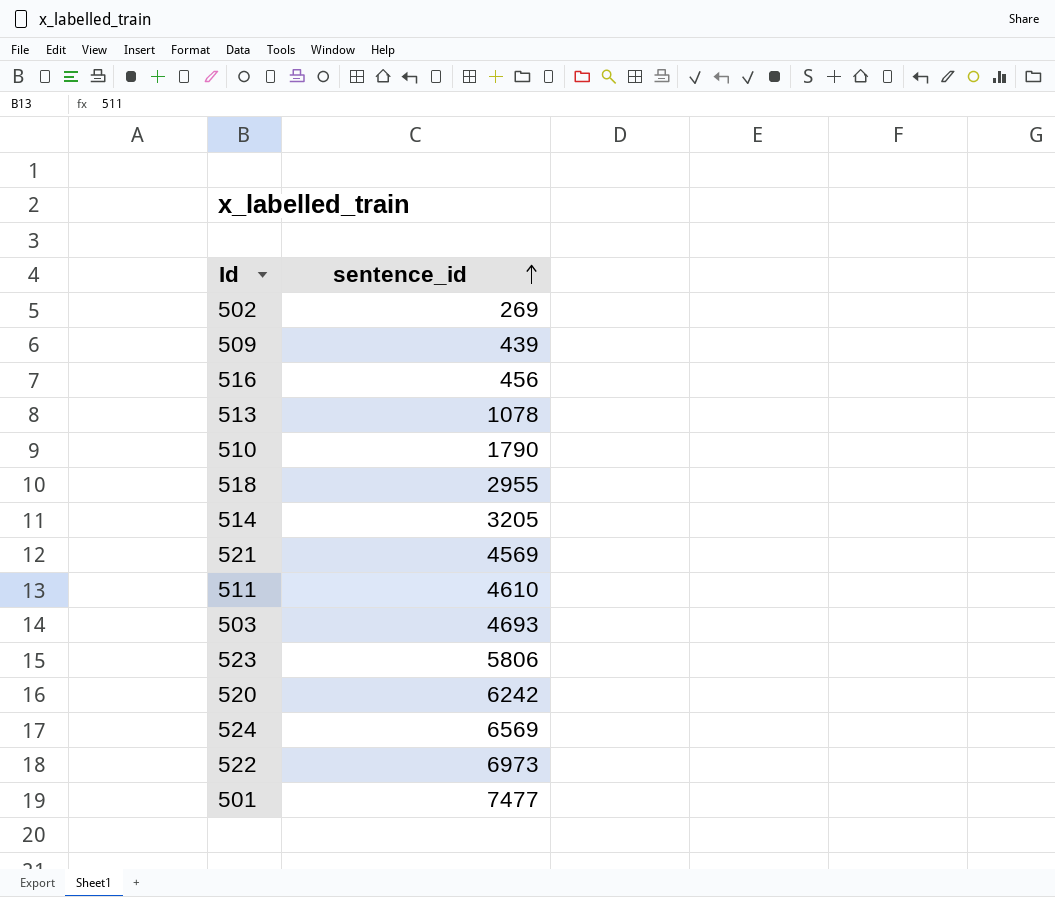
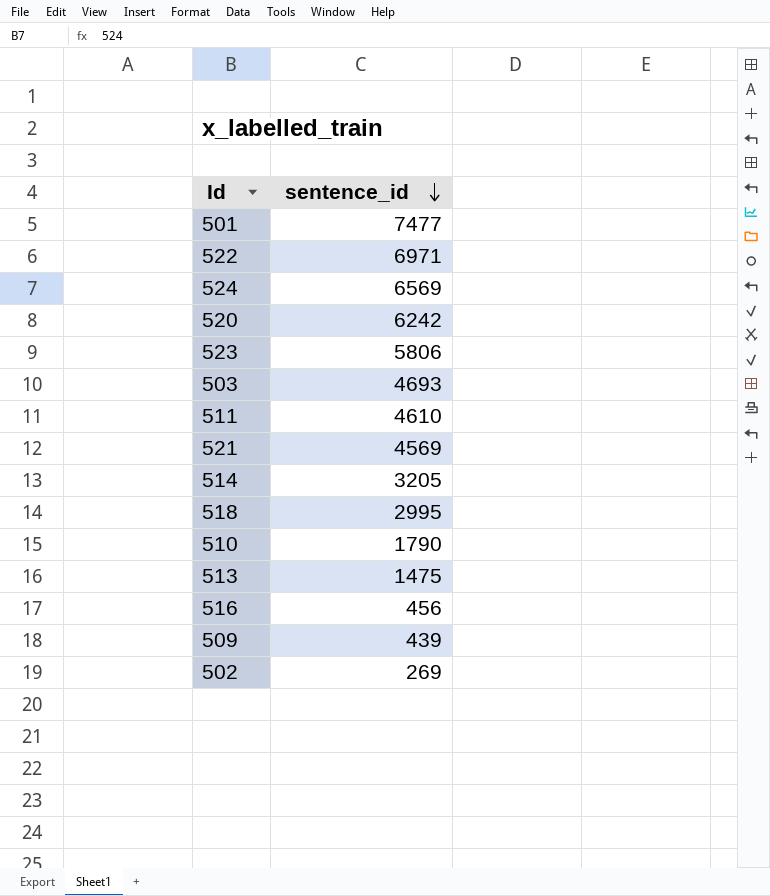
row order: sentence_id ascending -> sentence_id descending
522 | sentence_id: 6973 -> 6971
518 | sentence_id: 2955 -> 2995
513 | sentence_id: 1078 -> 1475

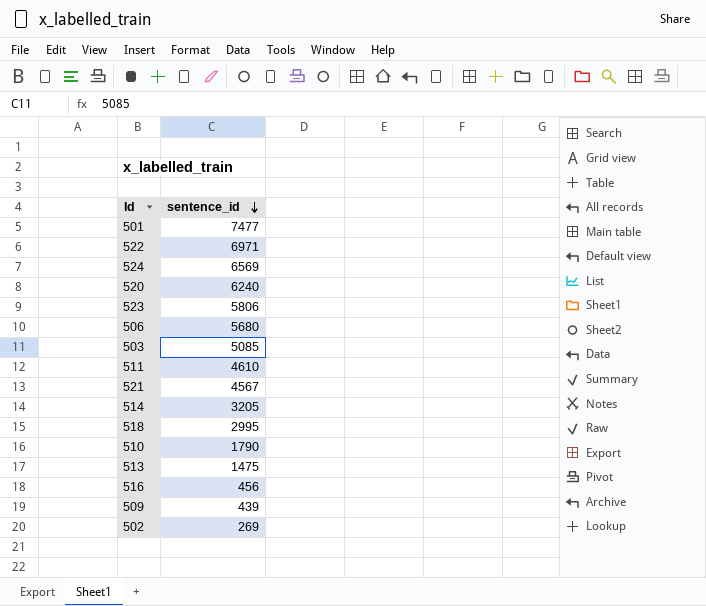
520 | sentence_id: 6242 -> 6240
row 506: none -> 5680
503 | sentence_id: 4693 -> 5085
521 | sentence_id: 4569 -> 4567

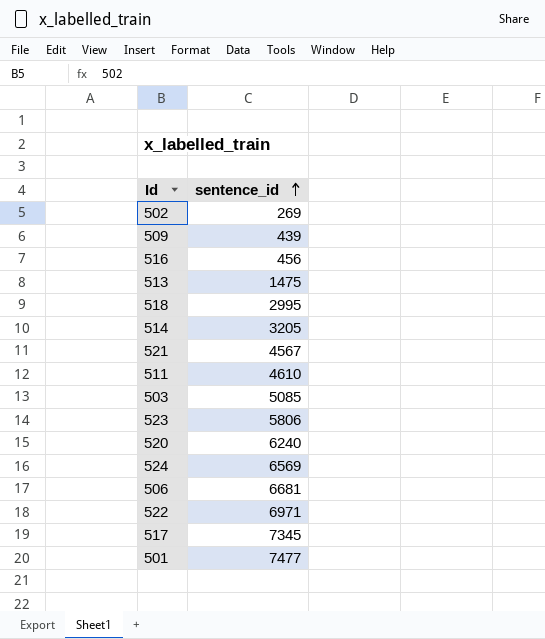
row order: sentence_id descending -> sentence_id ascending
row 510: 1790 -> none
506 | sentence_id: 5680 -> 6681
row 517: none -> 7345

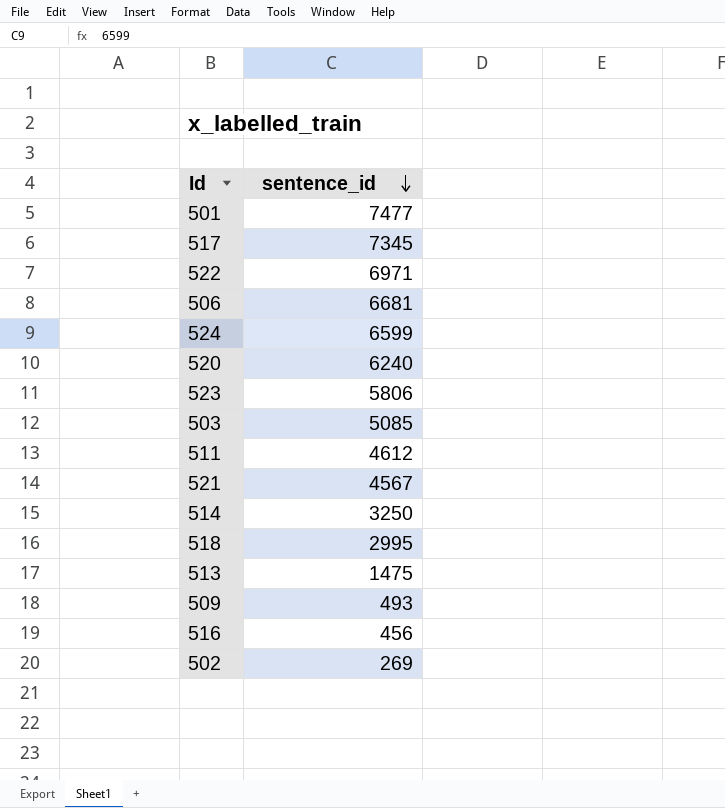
row order: sentence_id ascending -> sentence_id descending
524 | sentence_id: 6569 -> 6599
511 | sentence_id: 4610 -> 4612
514 | sentence_id: 3205 -> 3250
509 | sentence_id: 439 -> 493

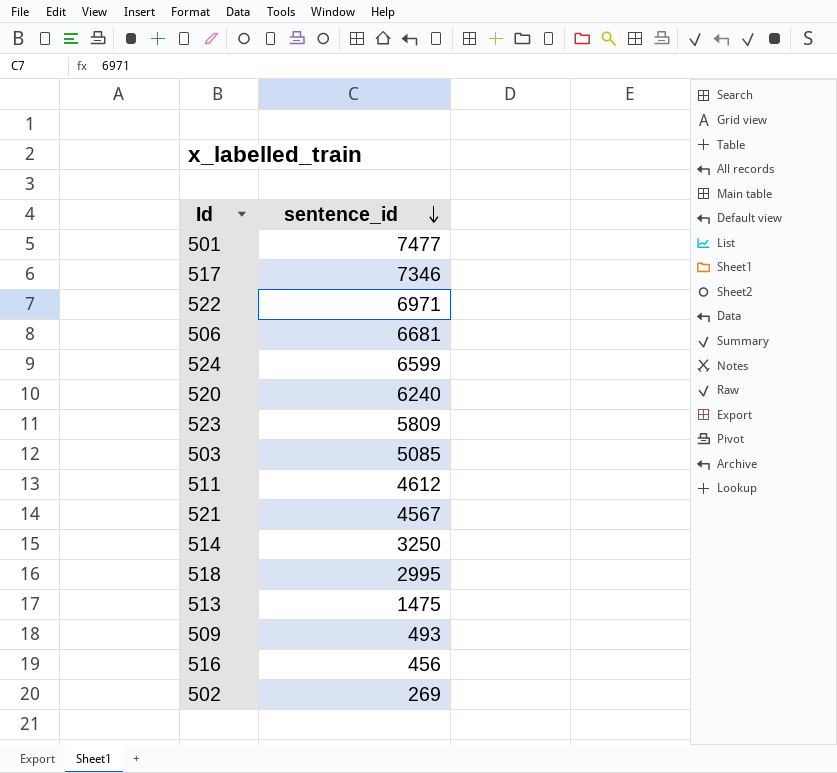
517 | sentence_id: 7345 -> 7346
523 | sentence_id: 5806 -> 5809

